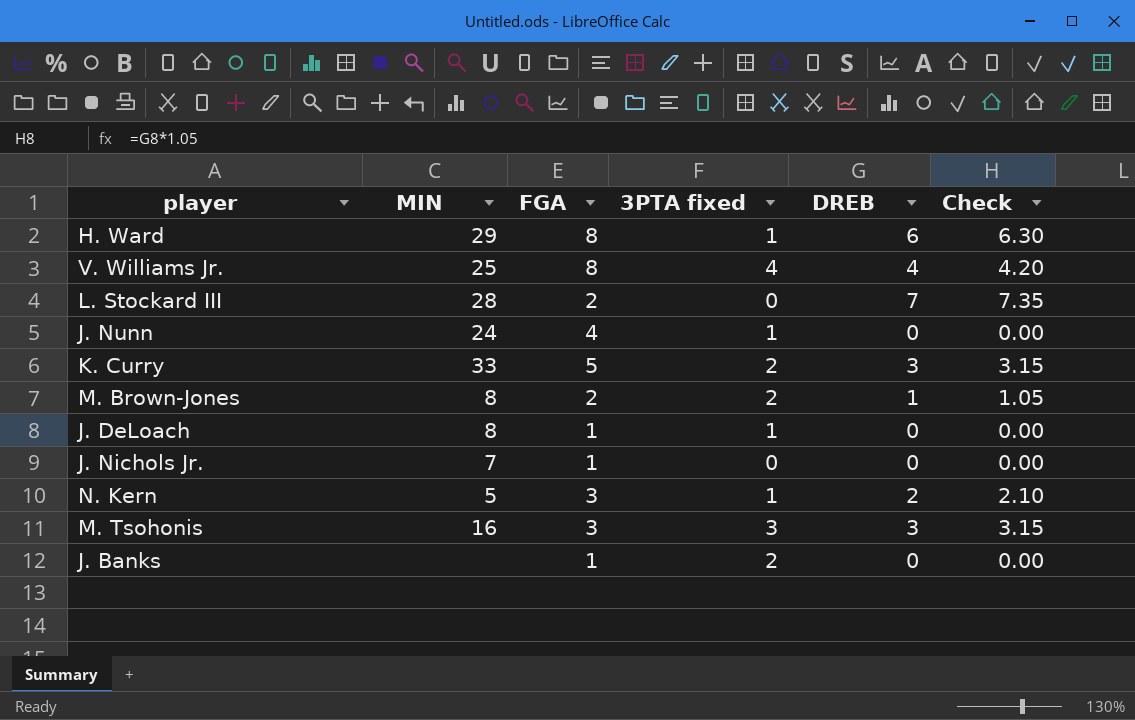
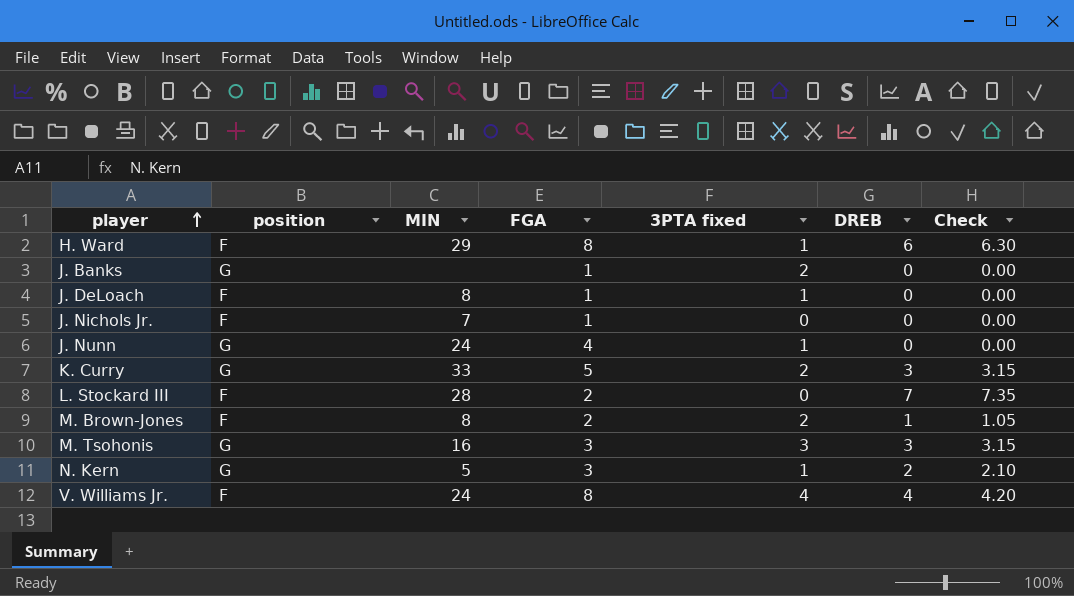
row order: none -> player ascending
column position | position: none -> 2
V. Williams Jr. | MIN: 25 -> 24

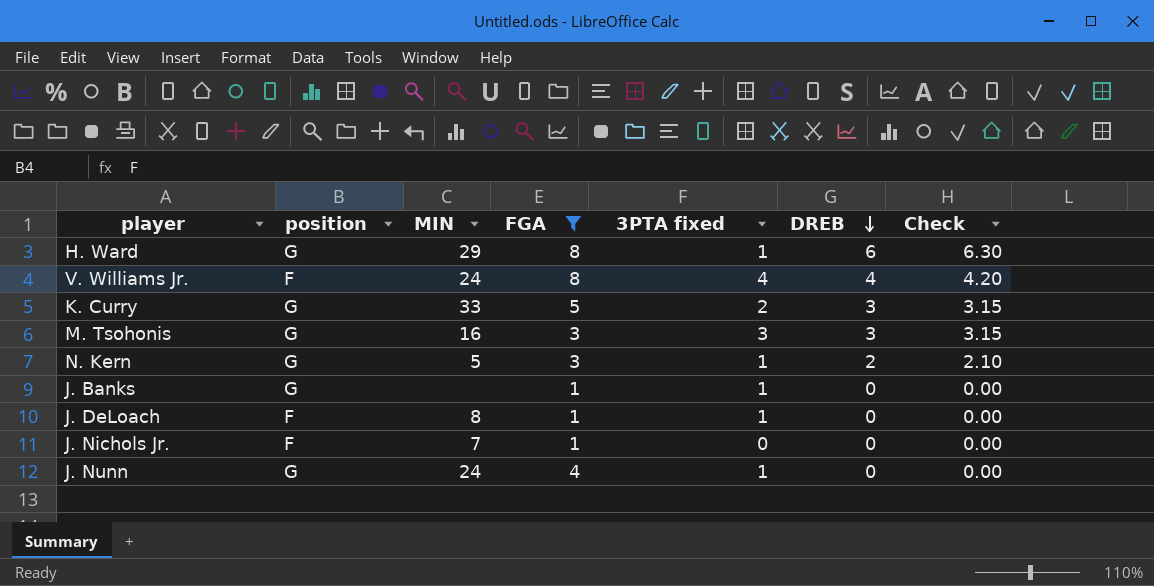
filter: none -> FGA != 2
row order: player ascending -> DREB descending
H. Ward | position: F -> G
J. Banks | 3PTA fixed: 2 -> 1

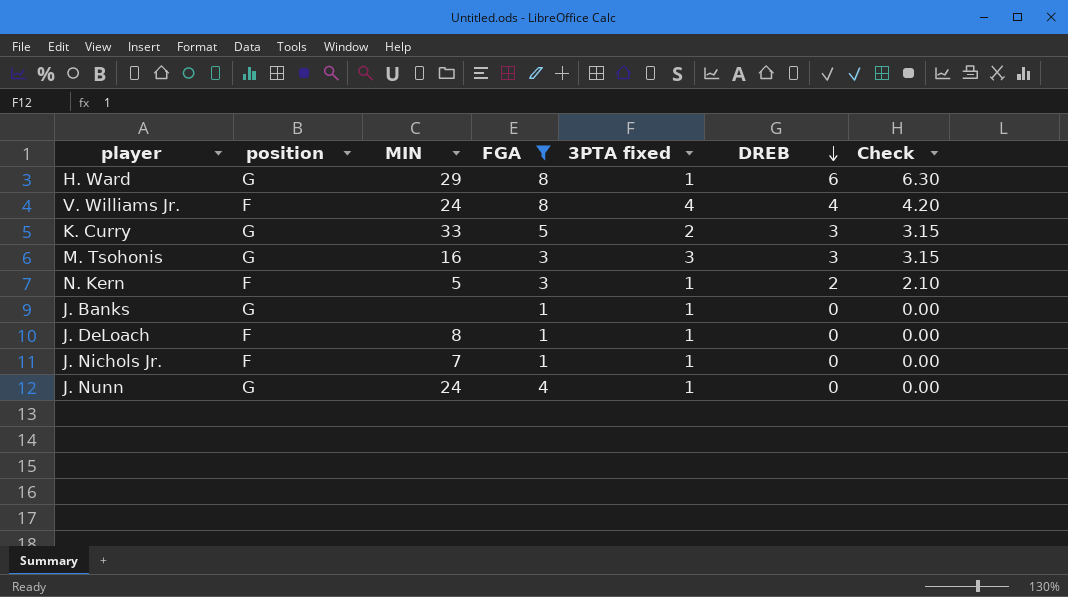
N. Kern | position: G -> F
J. Nichols Jr. | 3PTA fixed: 0 -> 1

